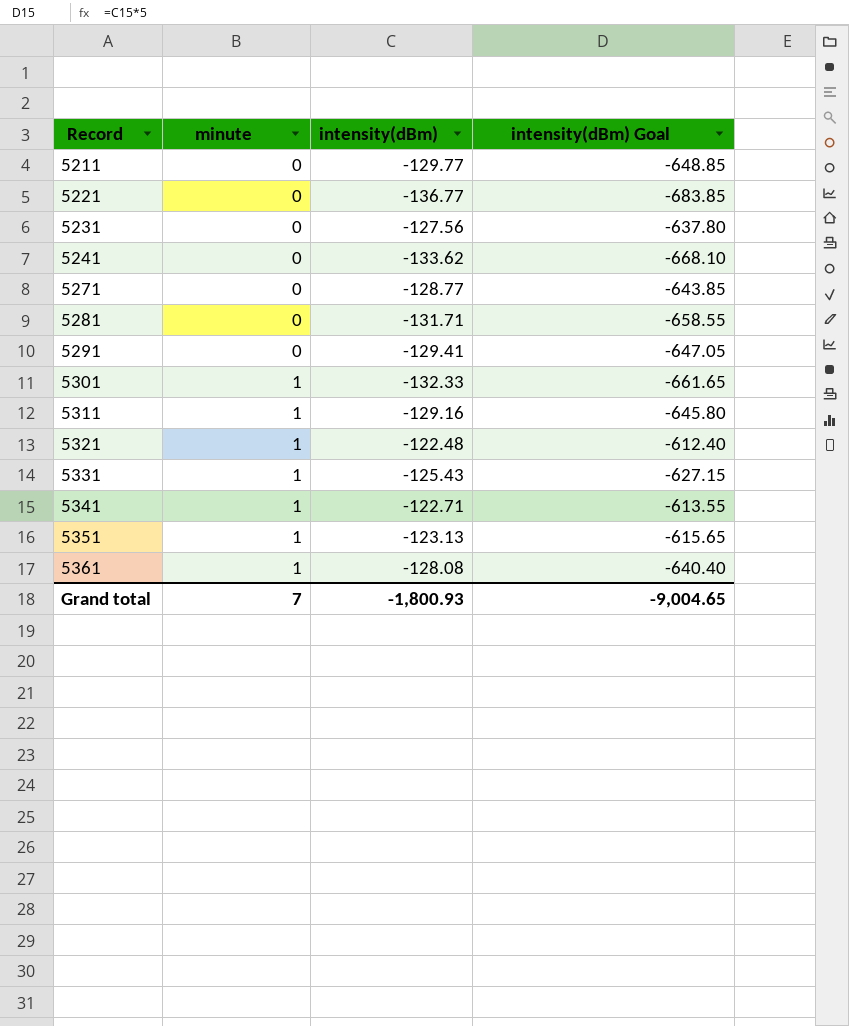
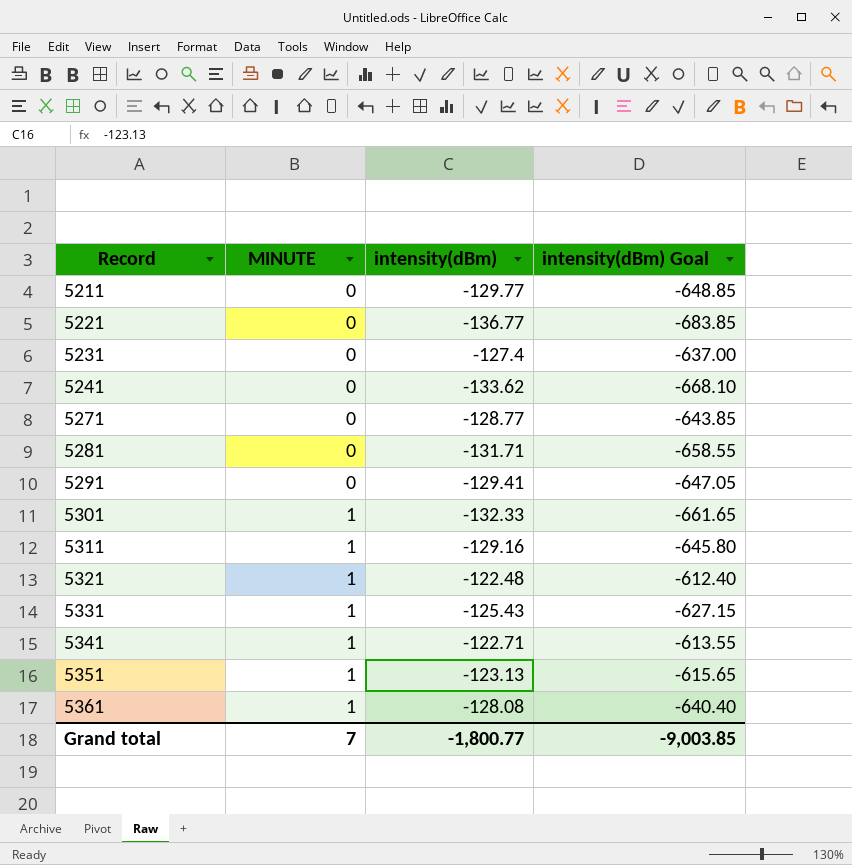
column name: minute -> MINUTE
5231 | intensity(dBm): -127.56 -> -127.4
5231 | intensity(dBm) Goal: -637.80 -> -637.00
Grand total | intensity(dBm): -1,800.93 -> -1,800.77
Grand total | intensity(dBm) Goal: -9,004.65 -> -9,003.85

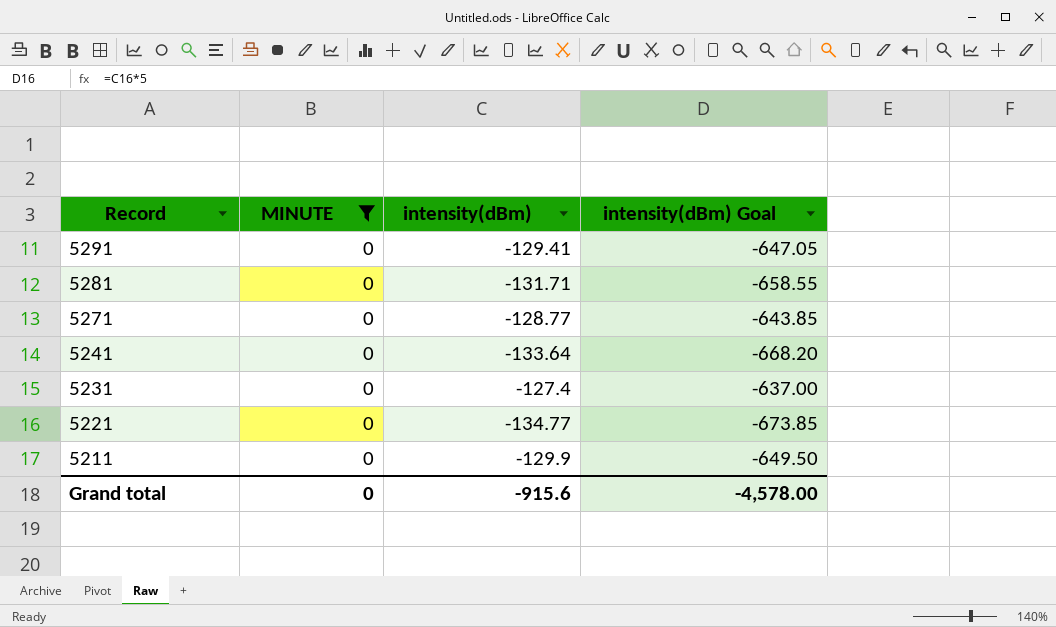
filter: none -> MINUTE = 0
row order: Record ascending -> Record descending
5241 | intensity(dBm): -133.62 -> -133.64
5241 | intensity(dBm) Goal: -668.10 -> -668.20
5221 | intensity(dBm): -136.77 -> -134.77
5221 | intensity(dBm) Goal: -683.85 -> -673.85
5211 | intensity(dBm): -129.77 -> -129.9
5211 | intensity(dBm) Goal: -648.85 -> -649.50
Grand total | MINUTE: 7 -> 0
Grand total | intensity(dBm): -1,800.77 -> -915.6
Grand total | intensity(dBm) Goal: -9,003.85 -> -4,578.00

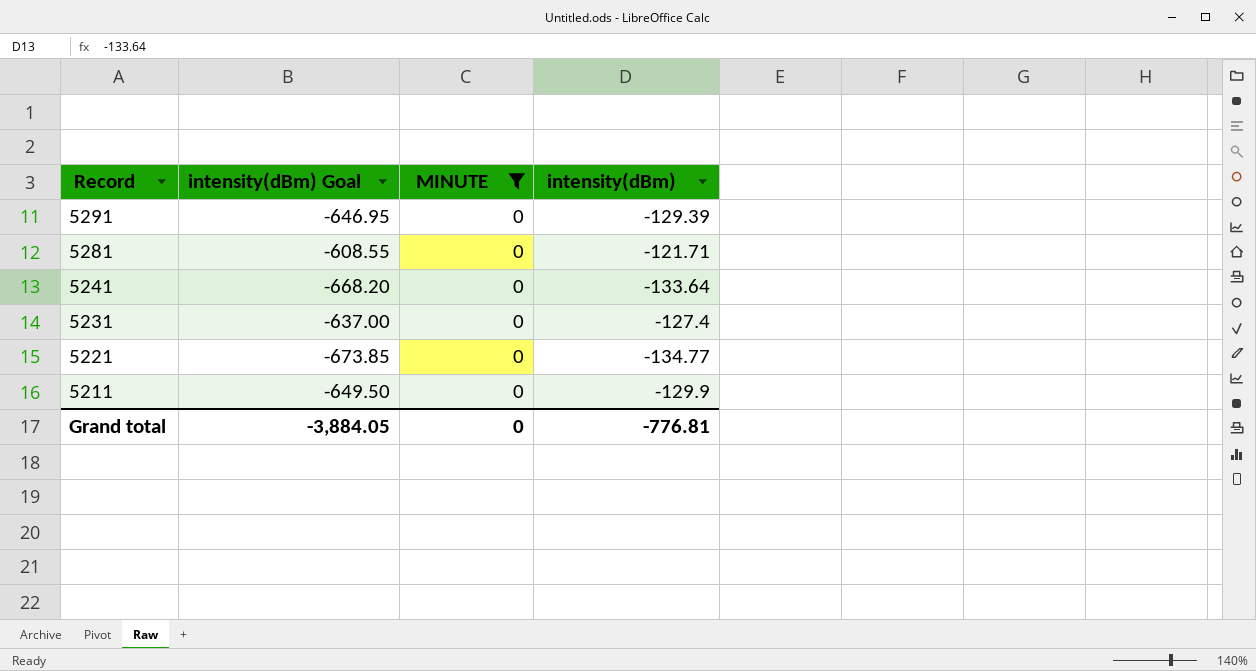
column intensity(dBm) Goal | position: 4 -> 2
row 5271: 0 | -128.77 | -643.85 -> none
5291 | intensity(dBm) Goal: -647.05 -> -646.95
5291 | intensity(dBm): -129.41 -> -129.39
5281 | intensity(dBm) Goal: -658.55 -> -608.55
5281 | intensity(dBm): -131.71 -> -121.71
Grand total | intensity(dBm) Goal: -4,578.00 -> -3,884.05
Grand total | intensity(dBm): -915.6 -> -776.81

